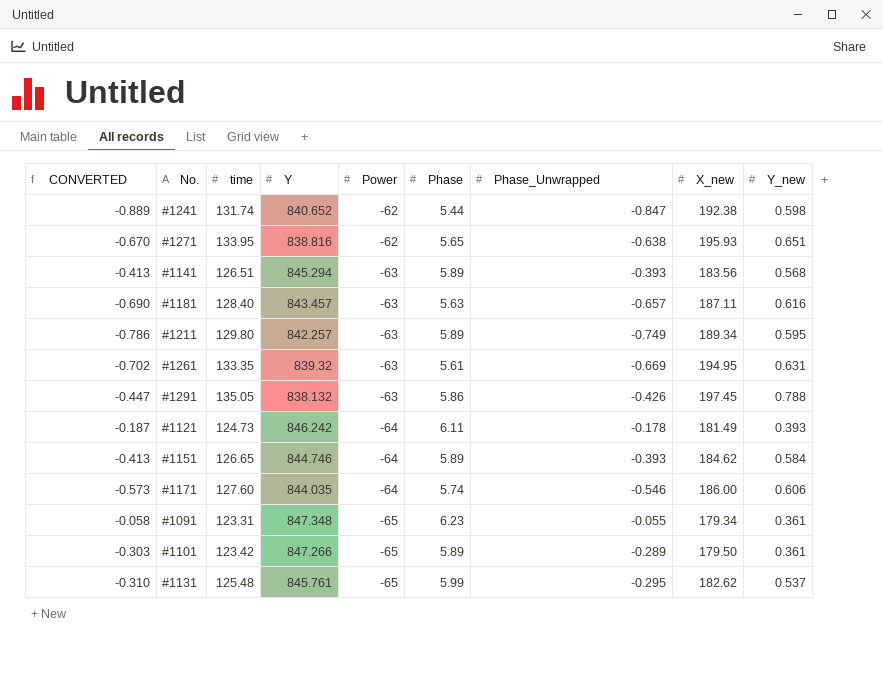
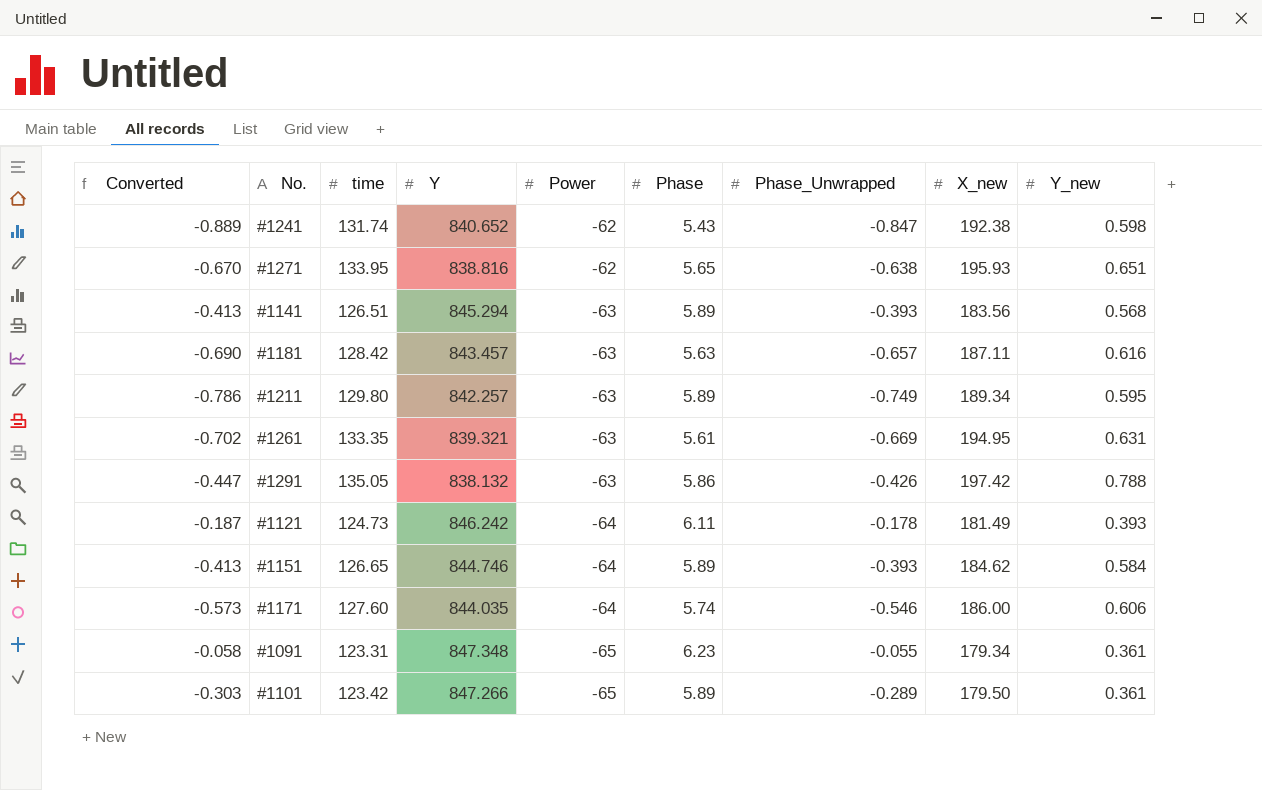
column name: CONVERTED -> Converted
row #1131: -0.310 | 125.48 | 845.761 | -65 | 5.99 | -0.295 | 182.62 | 0.537 -> none
#1241 | Phase: 5.44 -> 5.43
#1181 | time: 128.40 -> 128.42
#1261 | Y: 839.32 -> 839.321
#1291 | X_new: 197.45 -> 197.42

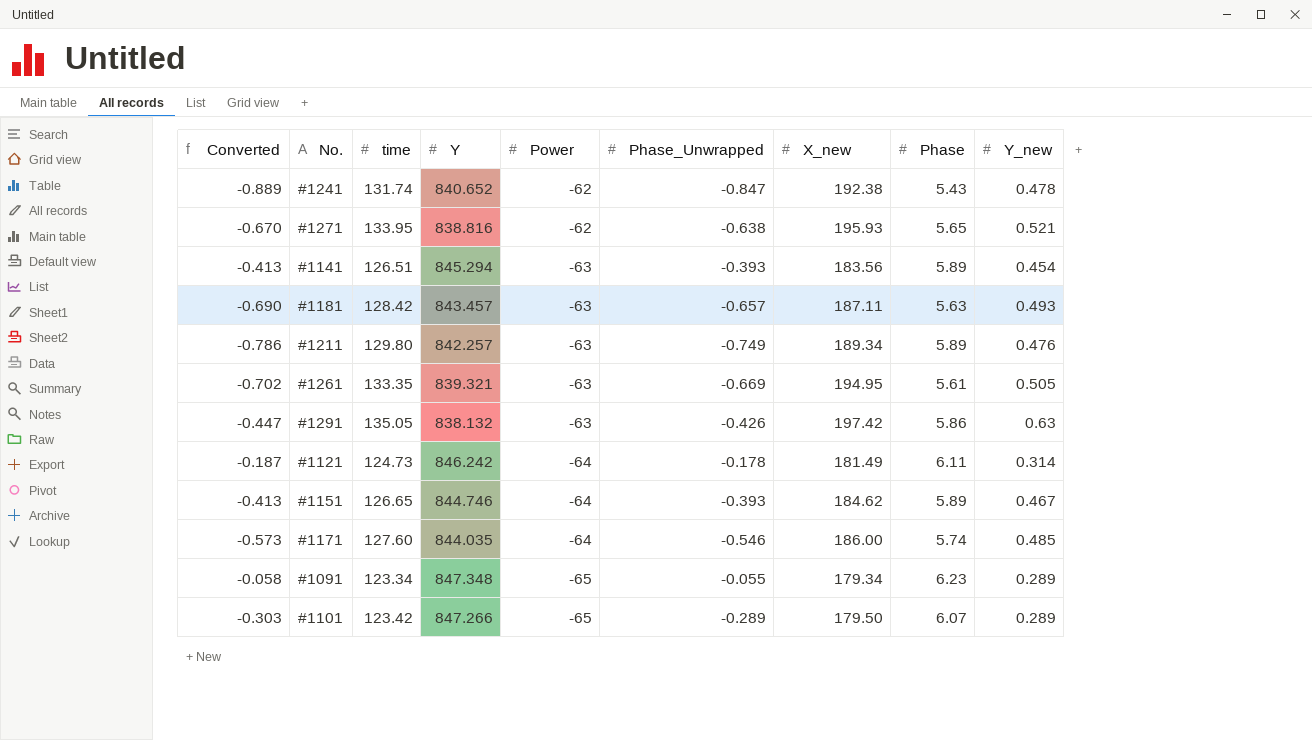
column Phase | position: 6 -> 8
#1241 | Y_new: 0.598 -> 0.478
#1271 | Y_new: 0.651 -> 0.521
#1141 | Y_new: 0.568 -> 0.454
#1181 | Y_new: 0.616 -> 0.493
#1211 | Y_new: 0.595 -> 0.476
#1261 | Y_new: 0.631 -> 0.505
#1291 | Y_new: 0.788 -> 0.63
#1121 | Y_new: 0.393 -> 0.314
#1151 | Y_new: 0.584 -> 0.467
#1171 | Y_new: 0.606 -> 0.485
#1091 | time: 123.31 -> 123.34
#1091 | Y_new: 0.361 -> 0.289
#1101 | Phase: 5.89 -> 6.07
#1101 | Y_new: 0.361 -> 0.289

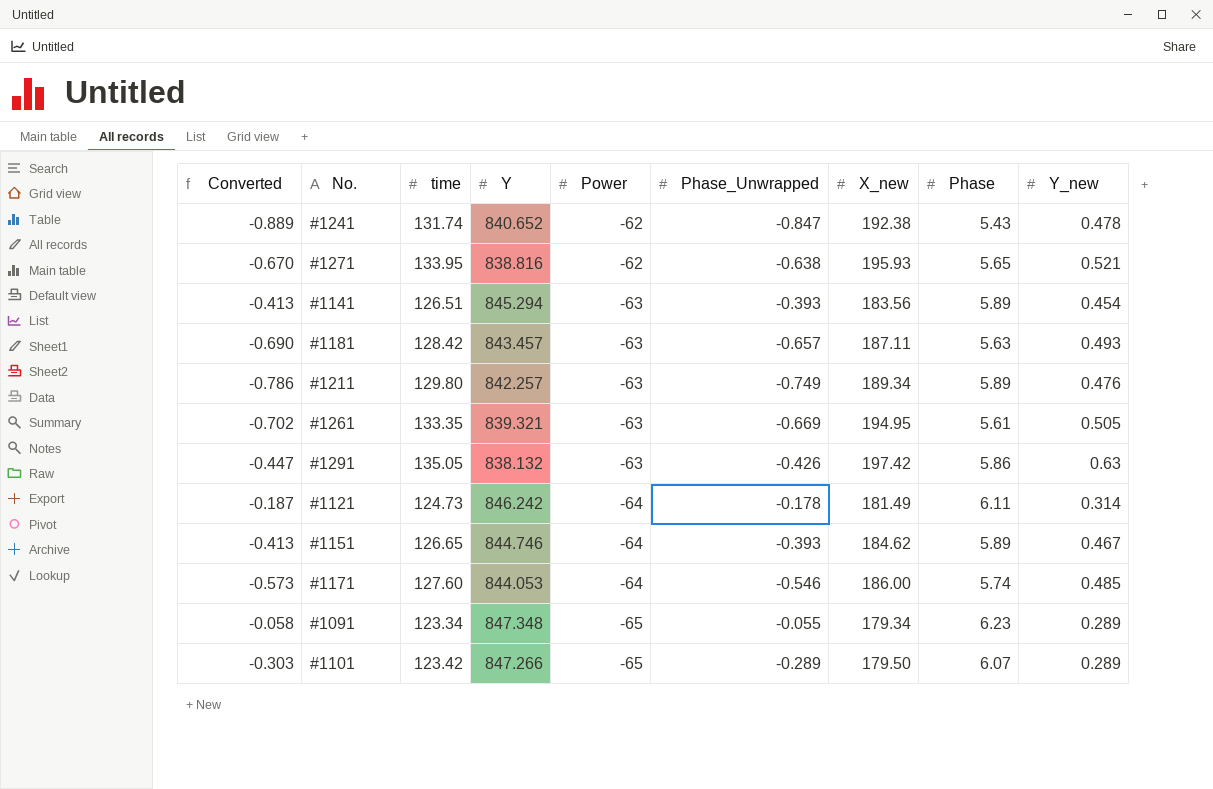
#1171 | Y: 844.035 -> 844.053

